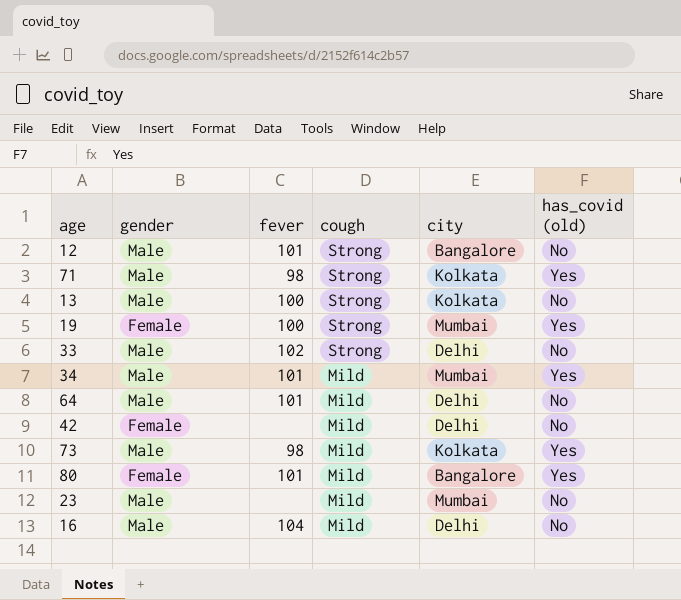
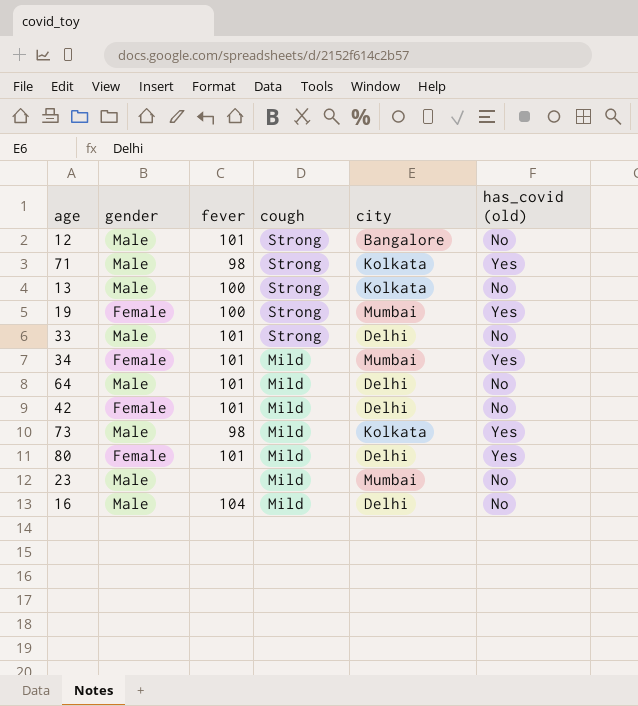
33 | fever: 102 -> 101
34 | gender: Male -> Female
42 | fever: none -> 101
80 | city: Bangalore -> Delhi

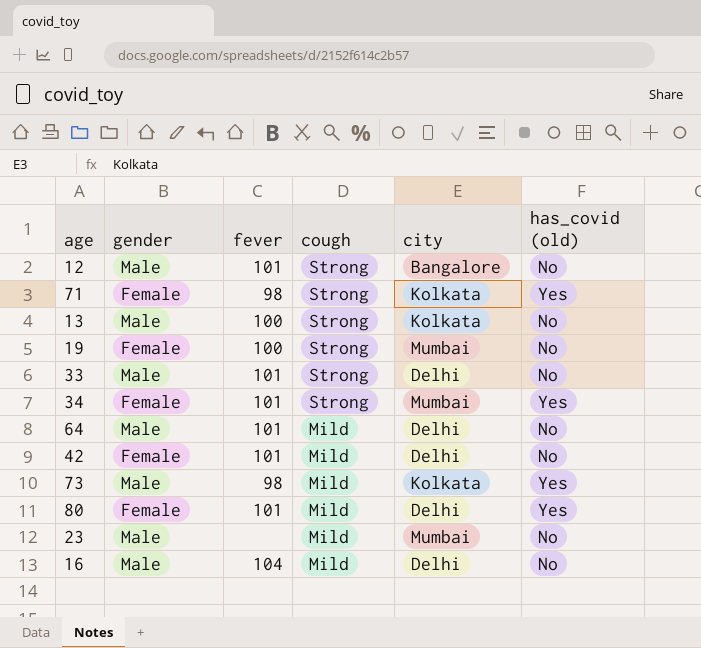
71 | gender: Male -> Female
19 | has_covid (old): Yes -> No
34 | cough: Mild -> Strong

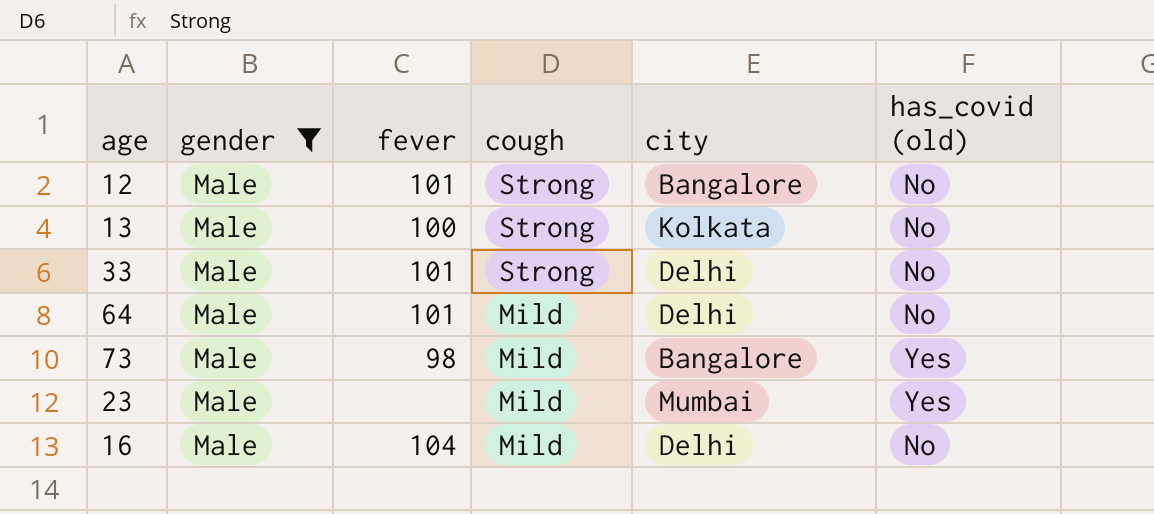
filter: none -> gender = Male
73 | city: Kolkata -> Bangalore
23 | has_covid (old): No -> Yes

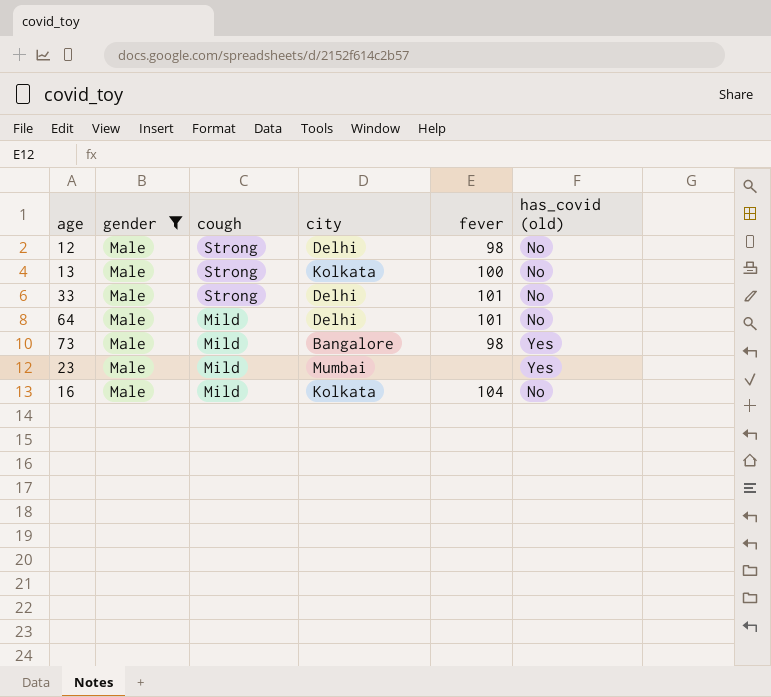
column fever | position: 3 -> 5
12 | city: Bangalore -> Delhi
12 | fever: 101 -> 98
16 | city: Delhi -> Kolkata

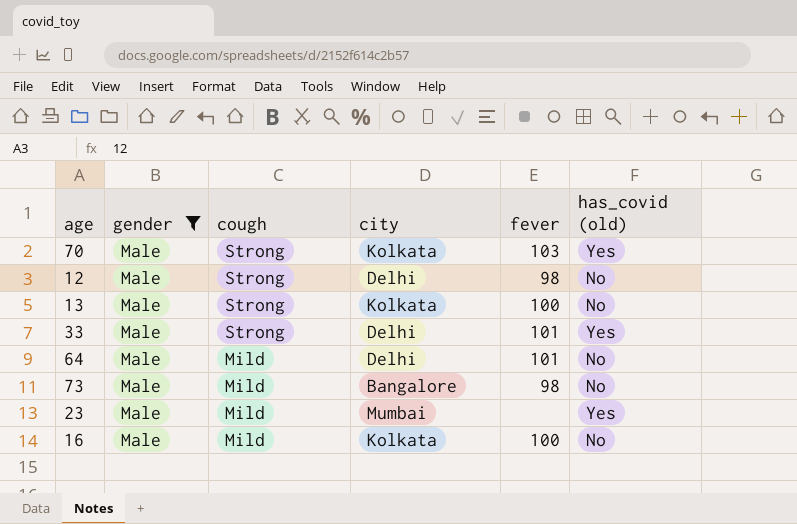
row 70: none -> Male | Strong | Kolkata | 103 | Yes
33 | has_covid (old): No -> Yes
73 | has_covid (old): Yes -> No
16 | fever: 104 -> 100

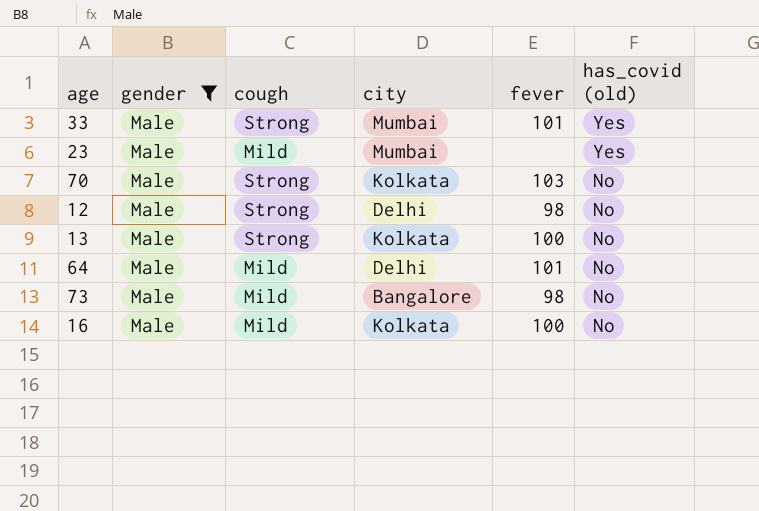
row order: cough descending -> has_covid (old) descending
33 | city: Delhi -> Mumbai
70 | has_covid (old): Yes -> No

